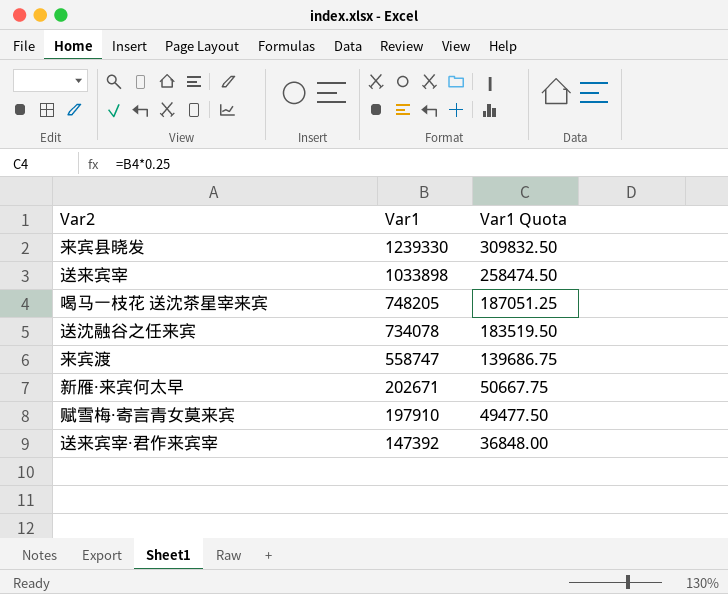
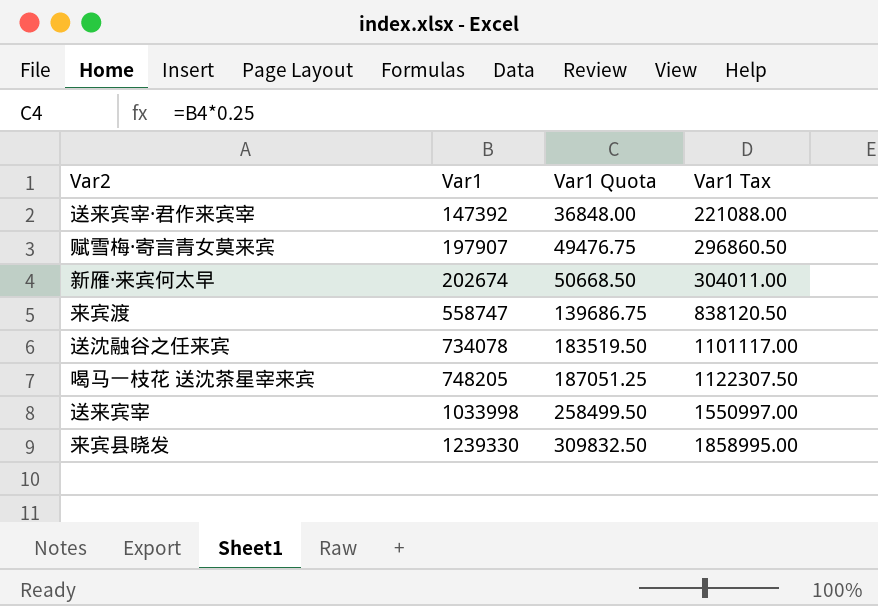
row order: Var1 descending -> Var1 ascending
column Var1 Tax | formula: none -> [Var1] * 1.5
赋雪梅·寄言青女莫来宾 | Var1: 197910 -> 197907
赋雪梅·寄言青女莫来宾 | Var1 Quota: 49477.50 -> 49476.75
新雁·来宾何太早 | Var1: 202671 -> 202674
新雁·来宾何太早 | Var1 Quota: 50667.75 -> 50668.50
送来宾宰 | Var1: 1033898 -> 1033998
送来宾宰 | Var1 Quota: 258474.50 -> 258499.50

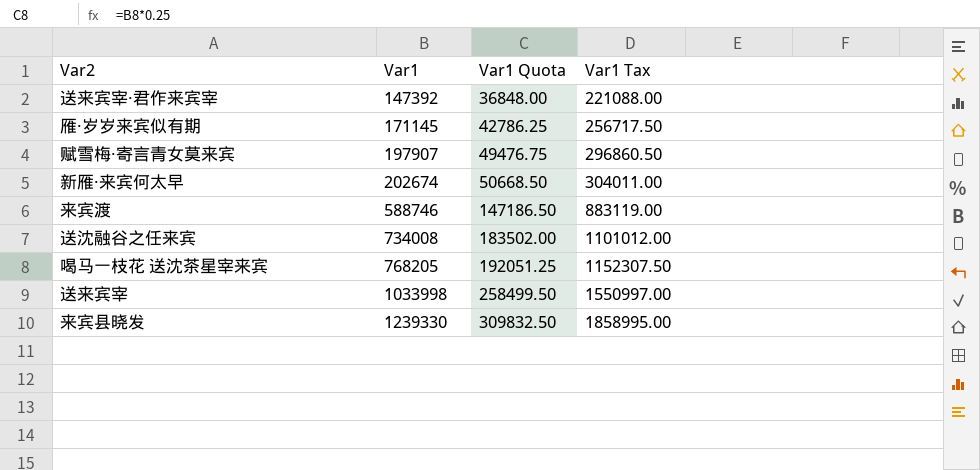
row 雁·岁岁来宾似有期: none -> 171145 | 42786.25 | 256717.50
来宾渡 | Var1: 558747 -> 588746
来宾渡 | Var1 Quota: 139686.75 -> 147186.50
来宾渡 | Var1 Tax: 838120.50 -> 883119.00
送沈融谷之任来宾 | Var1: 734078 -> 734008
送沈融谷之任来宾 | Var1 Quota: 183519.50 -> 183502.00
送沈融谷之任来宾 | Var1 Tax: 1101117.00 -> 1101012.00
喝马一枝花 送沈茶星宰来宾 | Var1: 748205 -> 768205
喝马一枝花 送沈茶星宰来宾 | Var1 Quota: 187051.25 -> 192051.25
喝马一枝花 送沈茶星宰来宾 | Var1 Tax: 1122307.50 -> 1152307.50

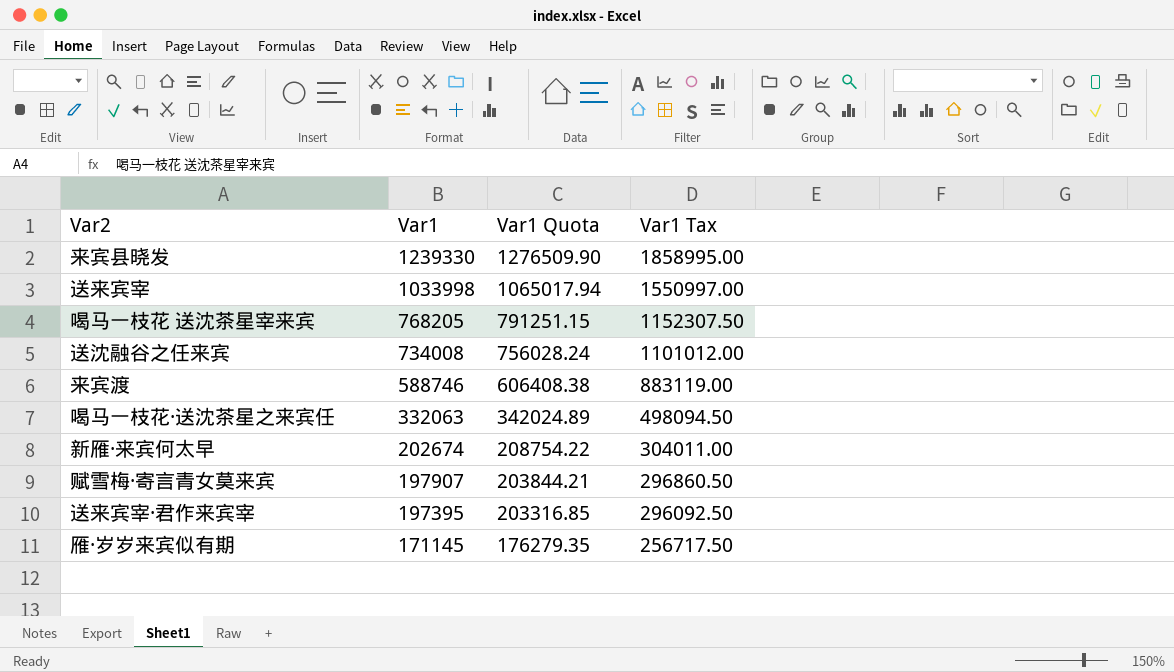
row order: Var1 ascending -> Var1 descending
column Var1 Quota | formula: [Var1] * 0.25 -> [Var1] * 1.03
row 喝马一枝花·送沈茶星之来宾任: none -> 332063 | 342024.89 | 498094.50
送来宾宰·君作来宾宰 | Var1: 147392 -> 197395
送来宾宰·君作来宾宰 | Var1 Tax: 221088.00 -> 296092.50

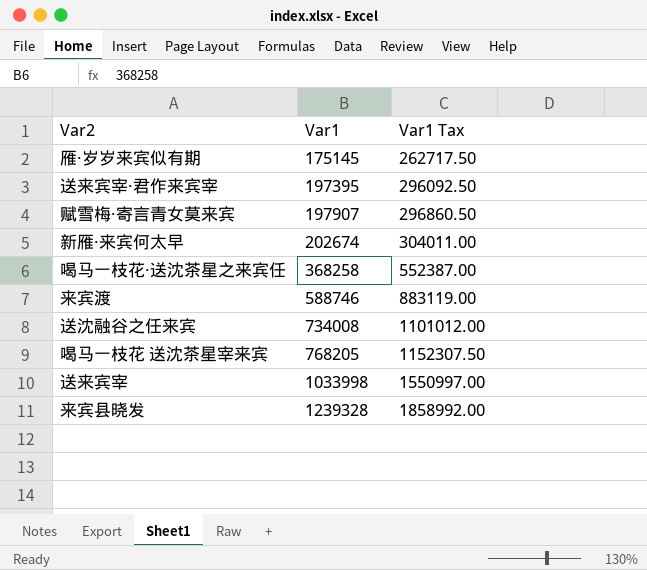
row order: Var1 descending -> Var1 ascending
column Var1 Quota | formula: [Var1] * 1.03 -> none
雁·岁岁来宾似有期 | Var1: 171145 -> 175145
雁·岁岁来宾似有期 | Var1 Tax: 256717.50 -> 262717.50
喝马一枝花·送沈茶星之来宾任 | Var1: 332063 -> 368258
喝马一枝花·送沈茶星之来宾任 | Var1 Tax: 498094.50 -> 552387.00
来宾县晓发 | Var1: 1239330 -> 1239328
来宾县晓发 | Var1 Tax: 1858995.00 -> 1858992.00

